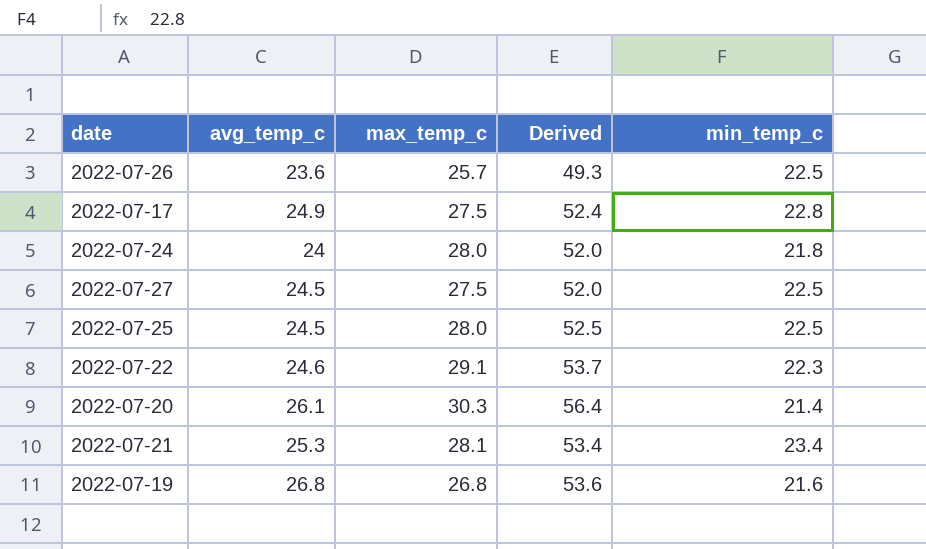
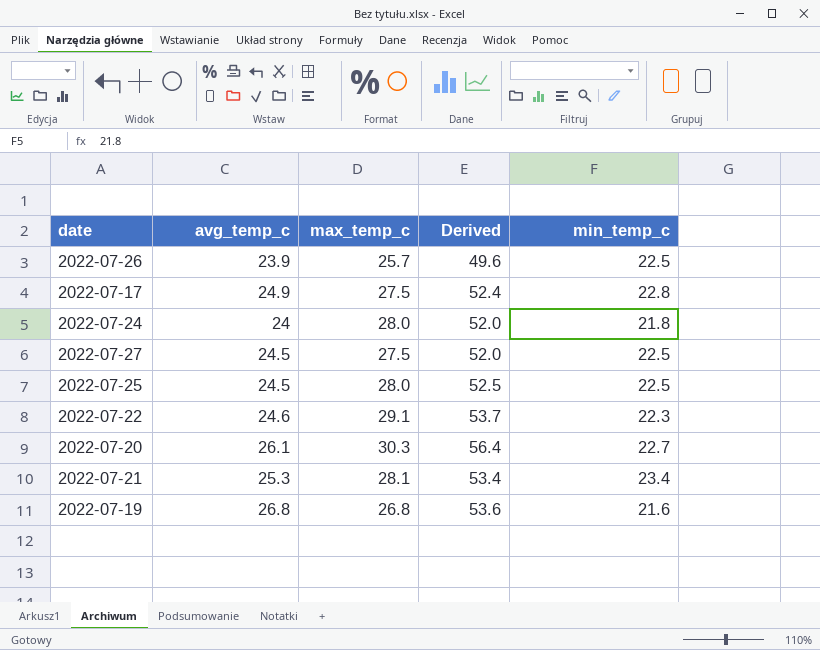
2022-07-26 | avg_temp_c: 23.6 -> 23.9
2022-07-26 | Derived: 49.3 -> 49.6
2022-07-20 | min_temp_c: 21.4 -> 22.7

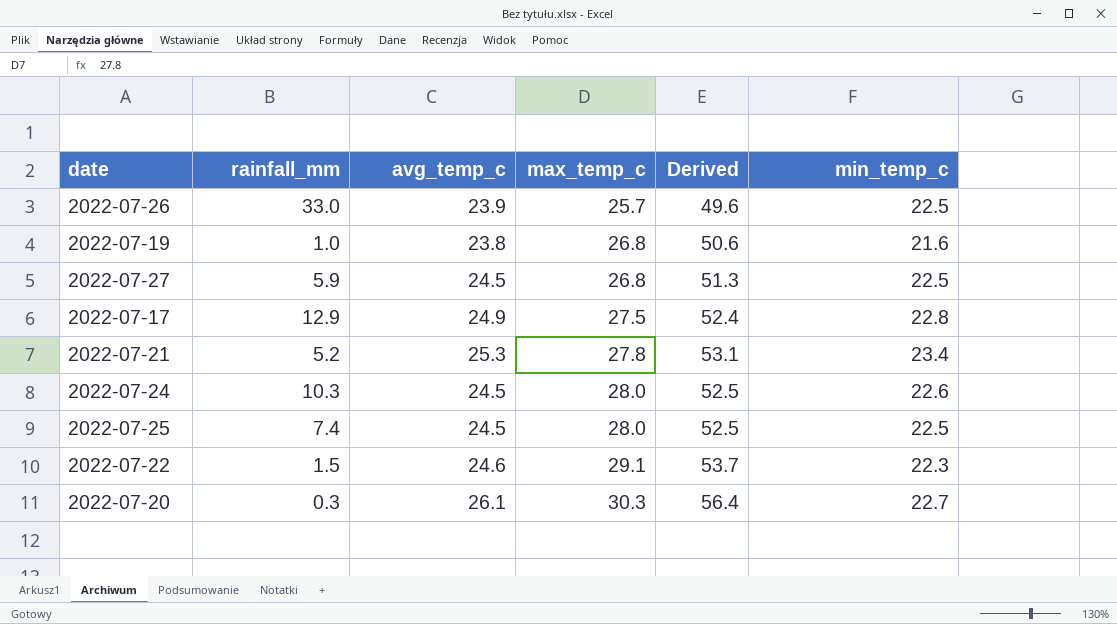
row order: none -> max_temp_c ascending
column rainfall_mm | position: none -> 2
2022-07-19 | avg_temp_c: 26.8 -> 23.8
2022-07-19 | Derived: 53.6 -> 50.6
2022-07-27 | max_temp_c: 27.5 -> 26.8
2022-07-27 | Derived: 52.0 -> 51.3
2022-07-21 | max_temp_c: 28.1 -> 27.8
2022-07-21 | Derived: 53.4 -> 53.1
2022-07-24 | avg_temp_c: 24 -> 24.5
2022-07-24 | Derived: 52.0 -> 52.5
2022-07-24 | min_temp_c: 21.8 -> 22.6

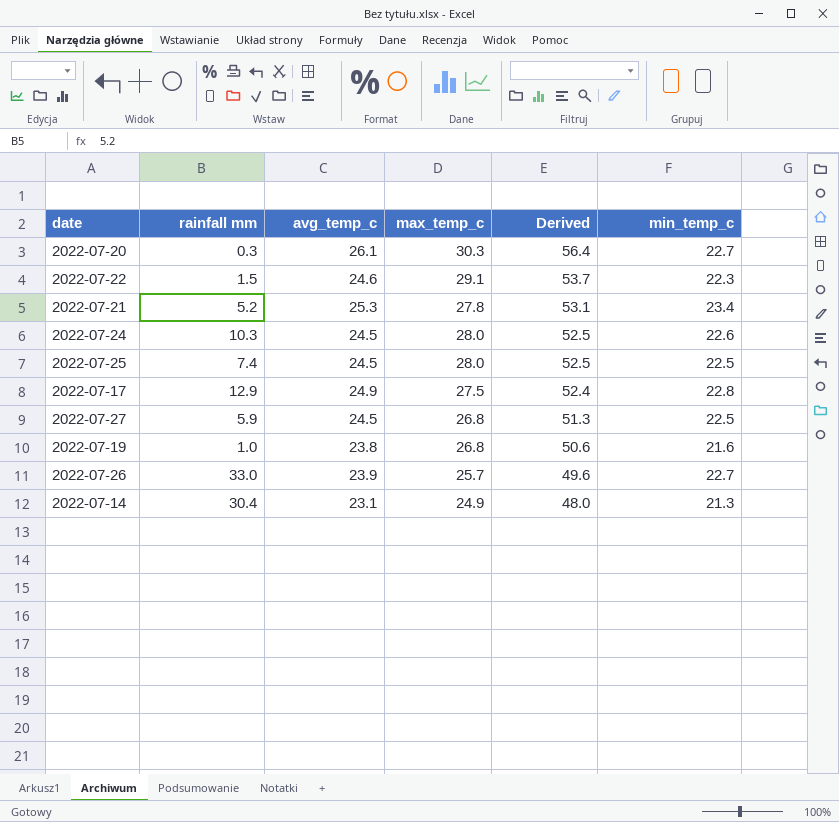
row order: max_temp_c ascending -> Derived descending
column name: rainfall_mm -> rainfall mm
2022-07-26 | min_temp_c: 22.5 -> 22.7
row 2022-07-14: none -> 30.4 | 23.1 | 24.9 | 48.0 | 21.3

